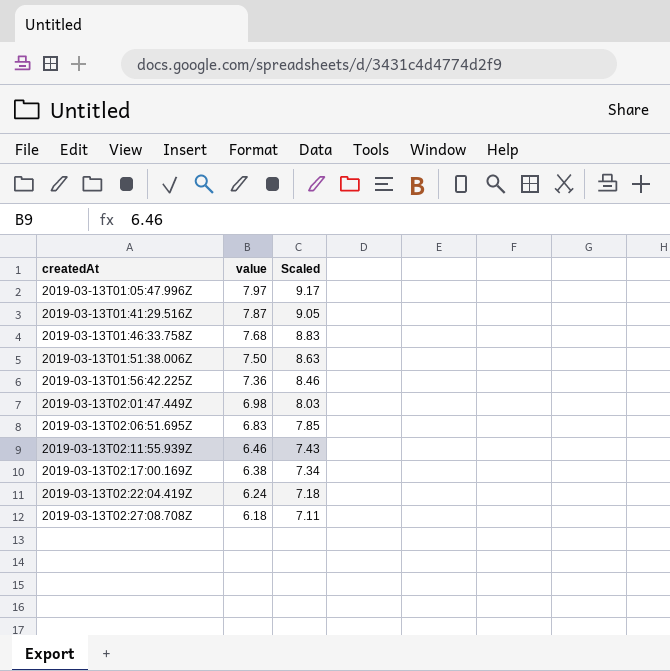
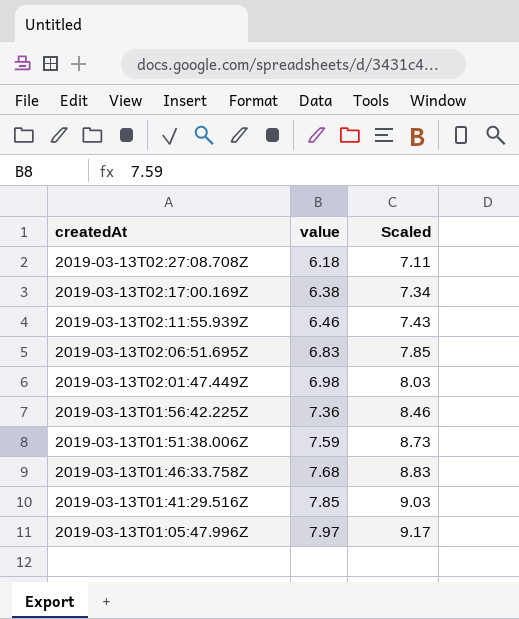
row order: createdAt ascending -> createdAt descending
row 2019-03-13T02:22:04.419Z: 6.24 | 7.18 -> none
2019-03-13T01:51:38.006Z | value: 7.50 -> 7.59
2019-03-13T01:51:38.006Z | Scaled: 8.63 -> 8.73
2019-03-13T01:41:29.516Z | value: 7.87 -> 7.85
2019-03-13T01:41:29.516Z | Scaled: 9.05 -> 9.03

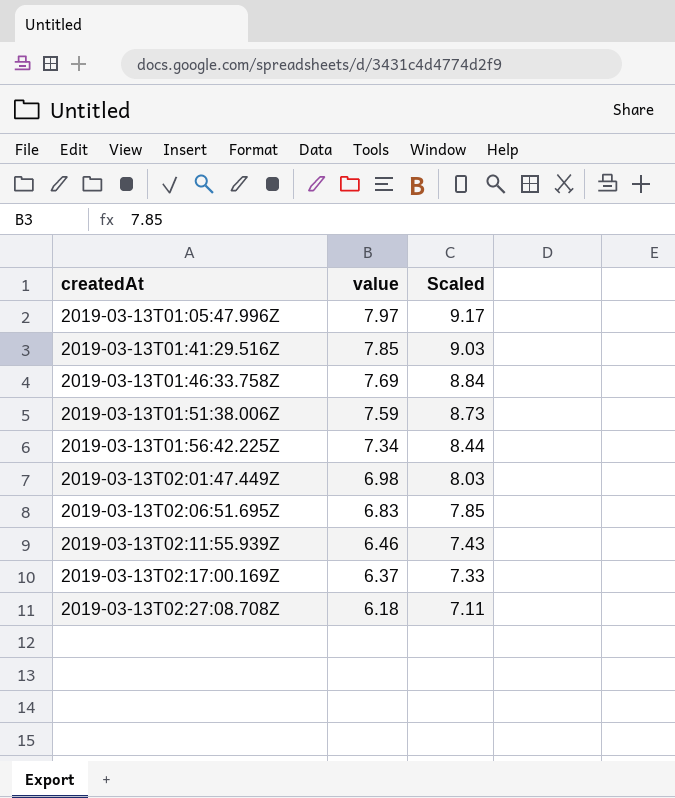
row order: createdAt descending -> createdAt ascending
2019-03-13T01:46:33.758Z | value: 7.68 -> 7.69
2019-03-13T01:46:33.758Z | Scaled: 8.83 -> 8.84
2019-03-13T01:56:42.225Z | value: 7.36 -> 7.34
2019-03-13T01:56:42.225Z | Scaled: 8.46 -> 8.44
2019-03-13T02:17:00.169Z | value: 6.38 -> 6.37
2019-03-13T02:17:00.169Z | Scaled: 7.34 -> 7.33

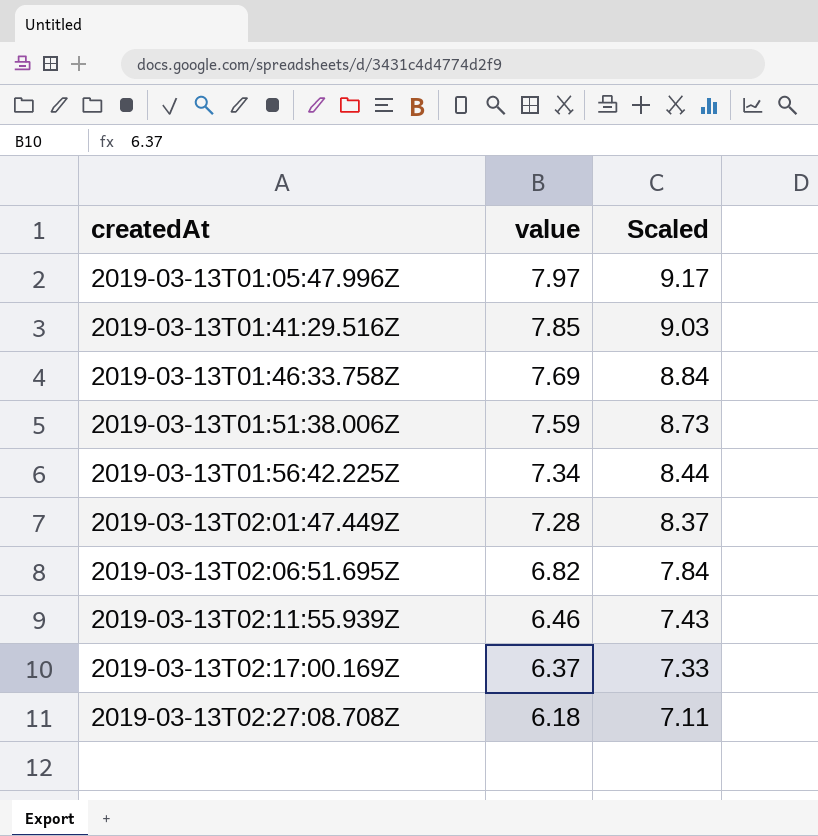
2019-03-13T02:01:47.449Z | value: 6.98 -> 7.28
2019-03-13T02:01:47.449Z | Scaled: 8.03 -> 8.37
2019-03-13T02:06:51.695Z | value: 6.83 -> 6.82
2019-03-13T02:06:51.695Z | Scaled: 7.85 -> 7.84

